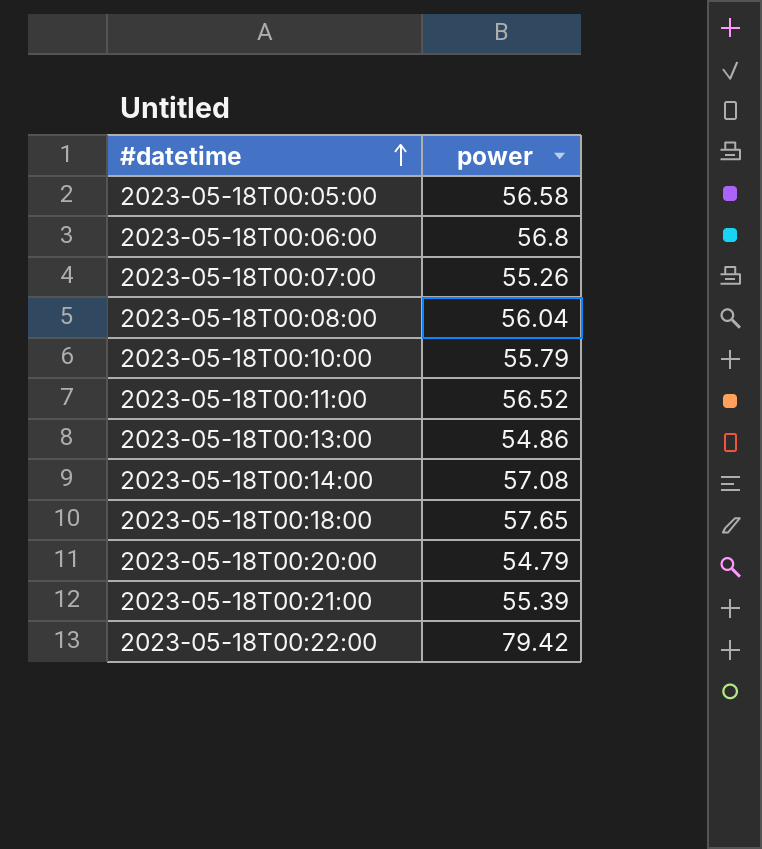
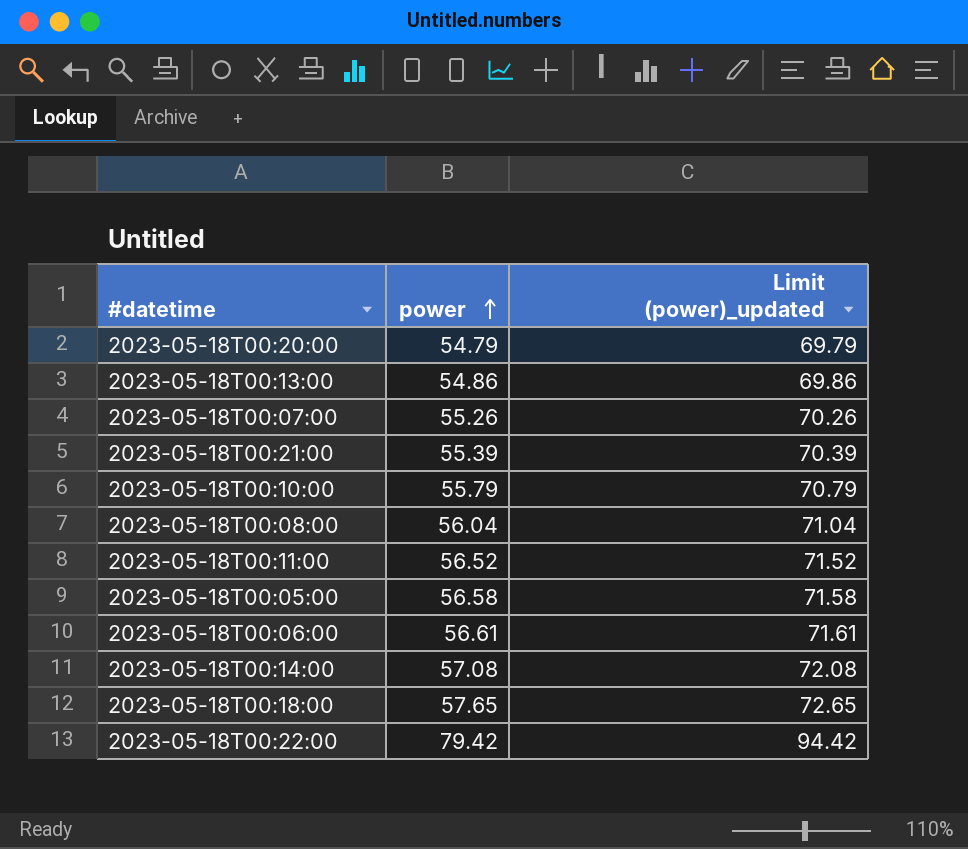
row order: #datetime ascending -> power ascending
column Limit (power)_updated | formula: none -> [power] + 15
2023-05-18T00:06:00 | power: 56.8 -> 56.61

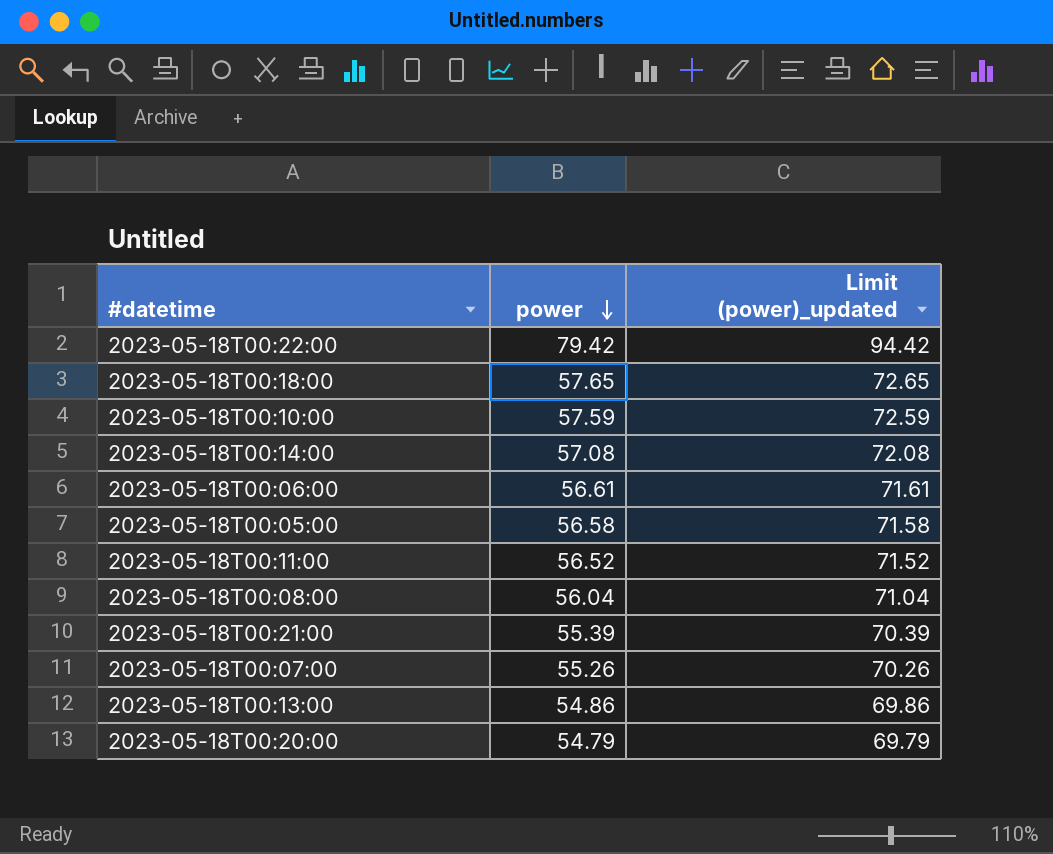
row order: power ascending -> power descending
2023-05-18T00:10:00 | power: 55.79 -> 57.59
2023-05-18T00:10:00 | Limit (power)_updated: 70.79 -> 72.59

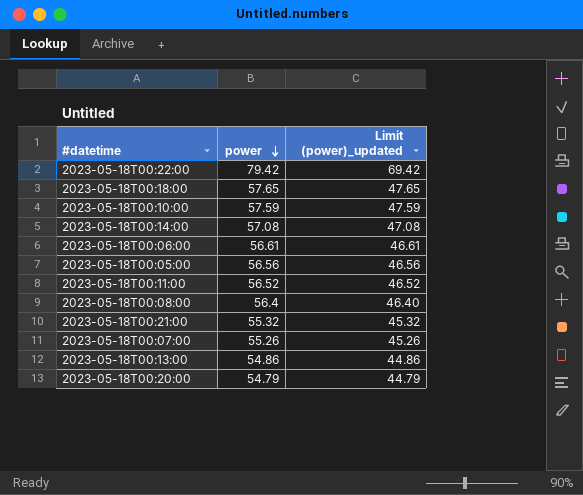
column Limit (power)_updated | formula: [power] + 15 -> [power] - 10
2023-05-18T00:05:00 | power: 56.58 -> 56.56
2023-05-18T00:08:00 | power: 56.04 -> 56.4
2023-05-18T00:21:00 | power: 55.39 -> 55.32

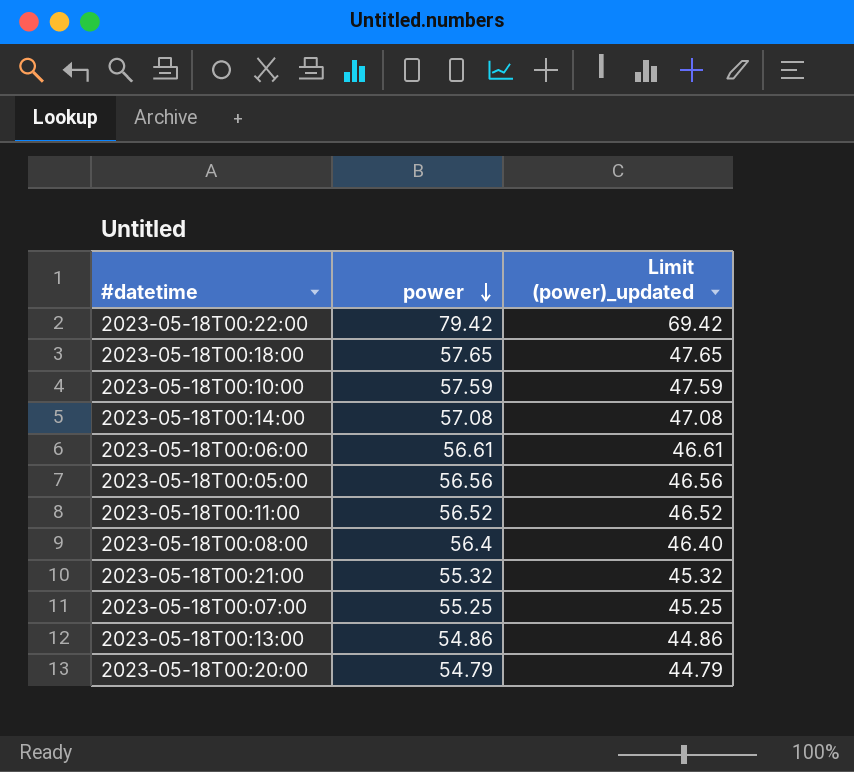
2023-05-18T00:07:00 | power: 55.26 -> 55.25
2023-05-18T00:07:00 | Limit (power)_updated: 45.26 -> 45.25

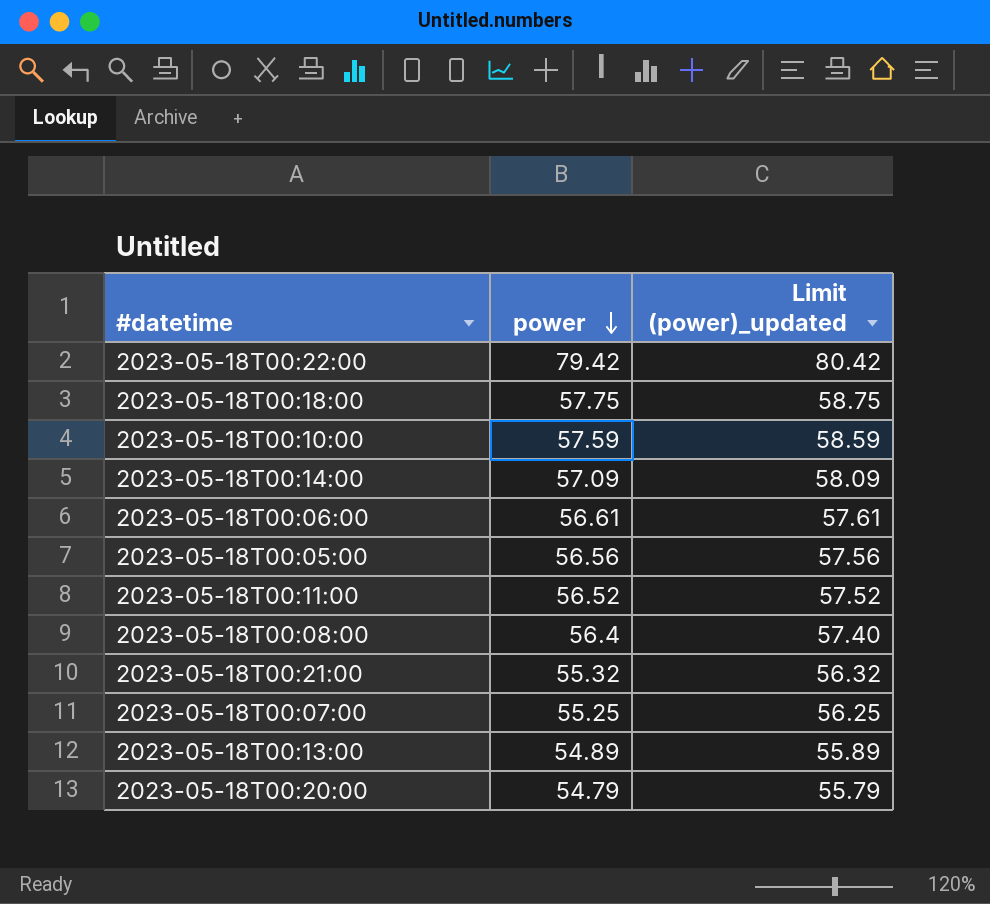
column Limit (power)_updated | formula: [power] - 10 -> [power] + 1
2023-05-18T00:18:00 | power: 57.65 -> 57.75
2023-05-18T00:14:00 | power: 57.08 -> 57.09
2023-05-18T00:13:00 | power: 54.86 -> 54.89

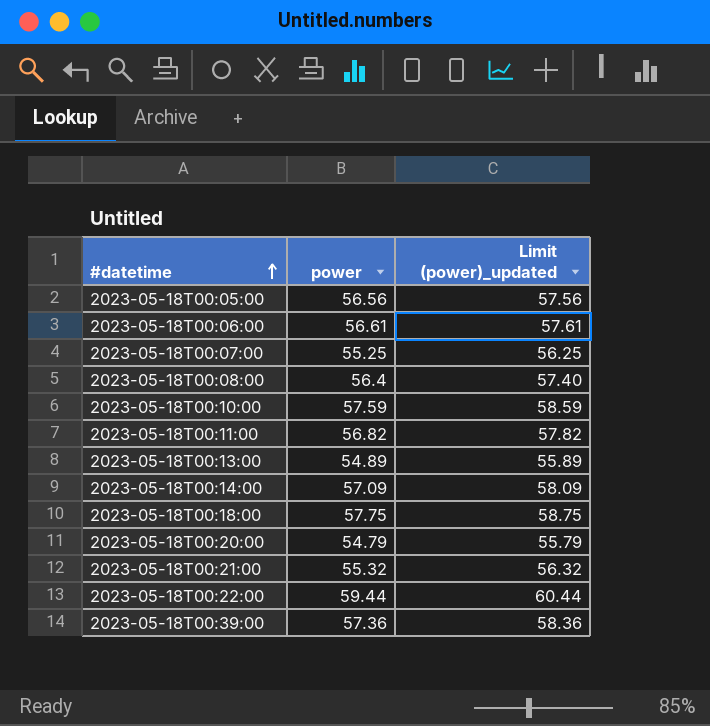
row order: power descending -> #datetime ascending
2023-05-18T00:11:00 | power: 56.52 -> 56.82
2023-05-18T00:11:00 | Limit (power)_updated: 57.52 -> 57.82
2023-05-18T00:22:00 | power: 79.42 -> 59.44
2023-05-18T00:22:00 | Limit (power)_updated: 80.42 -> 60.44
row 2023-05-18T00:39:00: none -> 57.36 | 58.36

